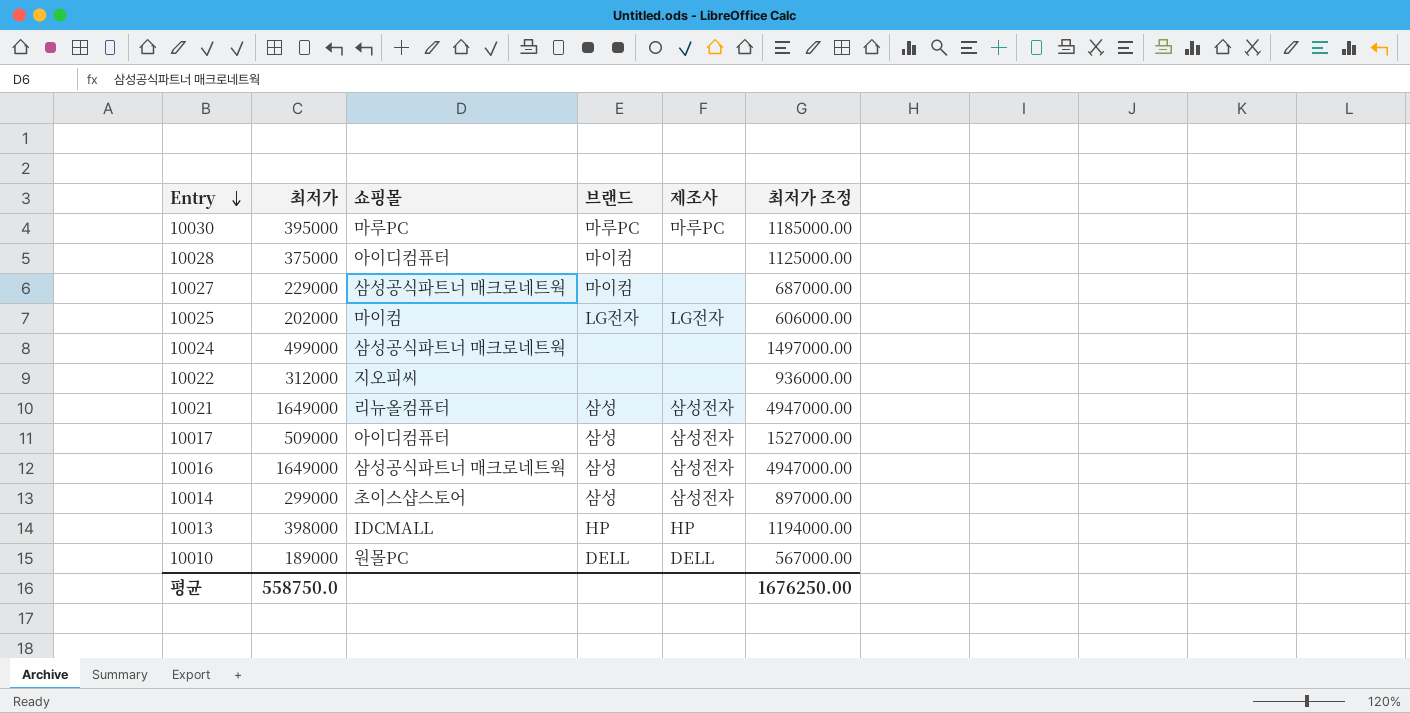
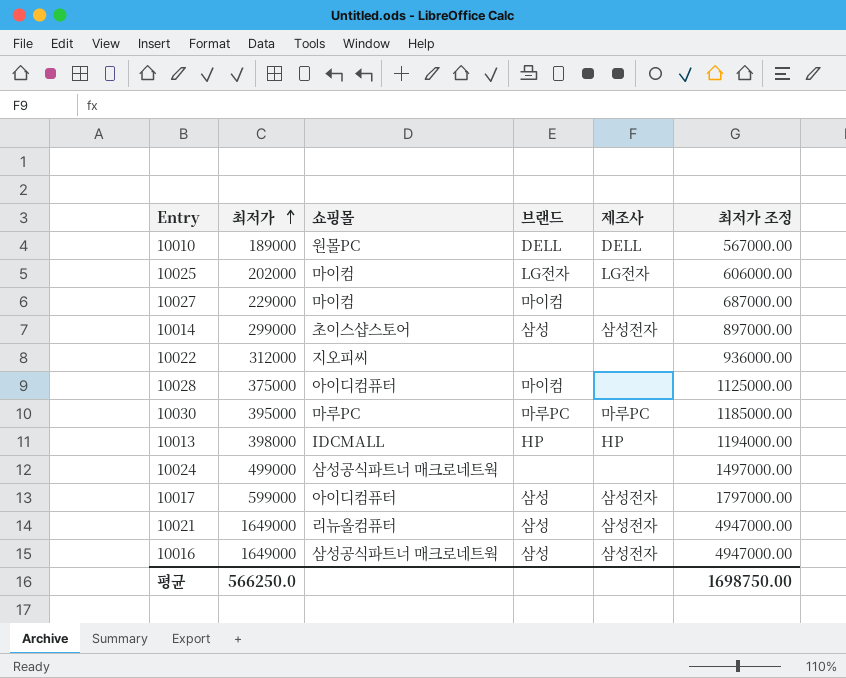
row order: Entry descending -> 최저가 ascending
10027 | 쇼핑몰: 삼성공식파트너 매크로네트웍 -> 마이컴
10017 | 최저가: 509000 -> 599000
10017 | 최저가 조정: 1527000.00 -> 1797000.00
평균 | 최저가: 558750.0 -> 566250.0
평균 | 최저가 조정: 1676250.00 -> 1698750.00

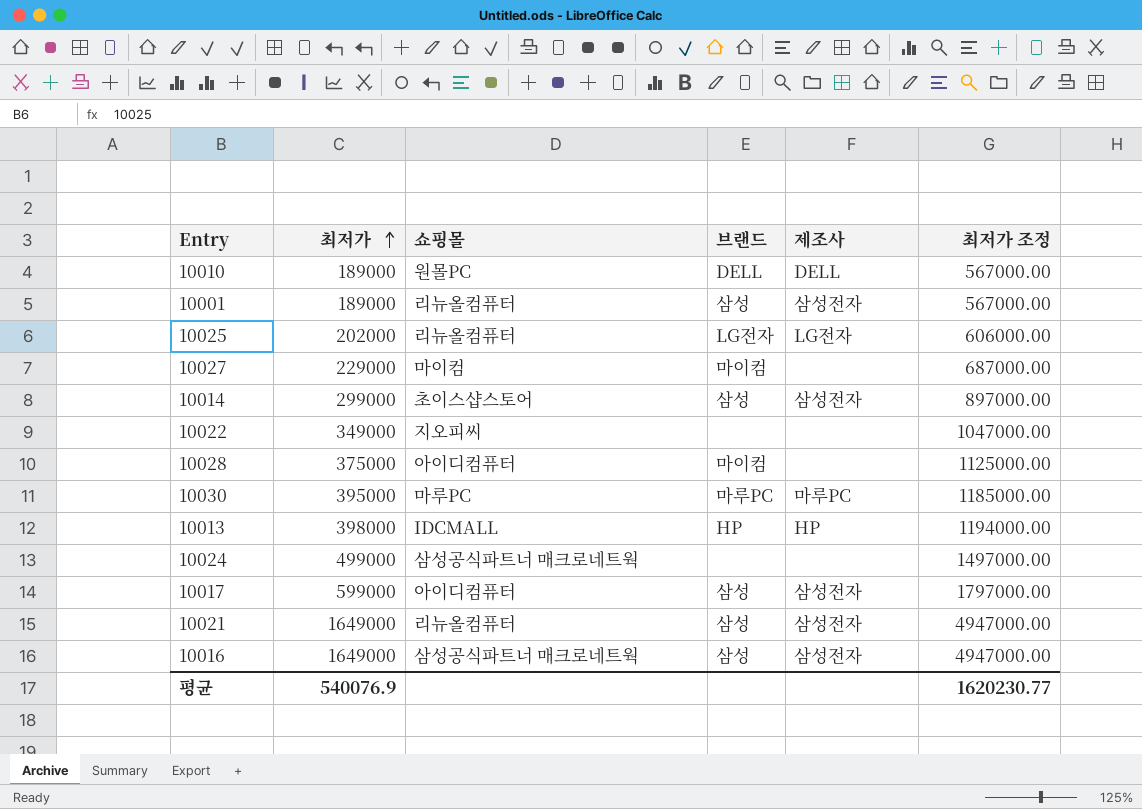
row 10001: none -> 189000 | 리뉴올컴퓨터 | 삼성 | 삼성전자 | 567000.00
10025 | 쇼핑몰: 마이컴 -> 리뉴올컴퓨터
10022 | 최저가: 312000 -> 349000
10022 | 최저가 조정: 936000.00 -> 1047000.00
평균 | 최저가: 566250.0 -> 540076.9
평균 | 최저가 조정: 1698750.00 -> 1620230.77

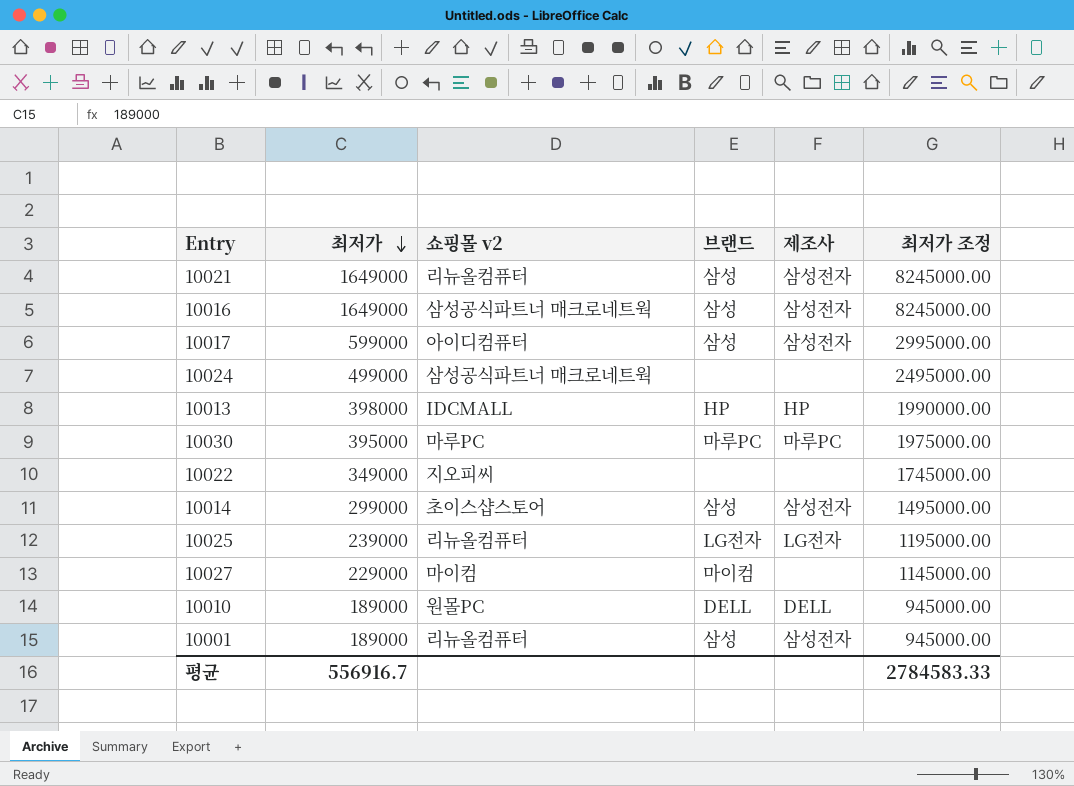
row order: 최저가 ascending -> 최저가 descending
column name: 쇼핑몰 -> 쇼핑몰 v2
column 최저가 조정 | formula: [최저가] * 3 -> [최저가] * 5
row 10028: 375000 | 아이디컴퓨터 | 마이컴 | none | 1125000.00 -> none
10025 | 최저가: 202000 -> 239000
평균 | 최저가: 540076.9 -> 556916.7
평균 | 최저가 조정: 1620230.77 -> 2784583.33

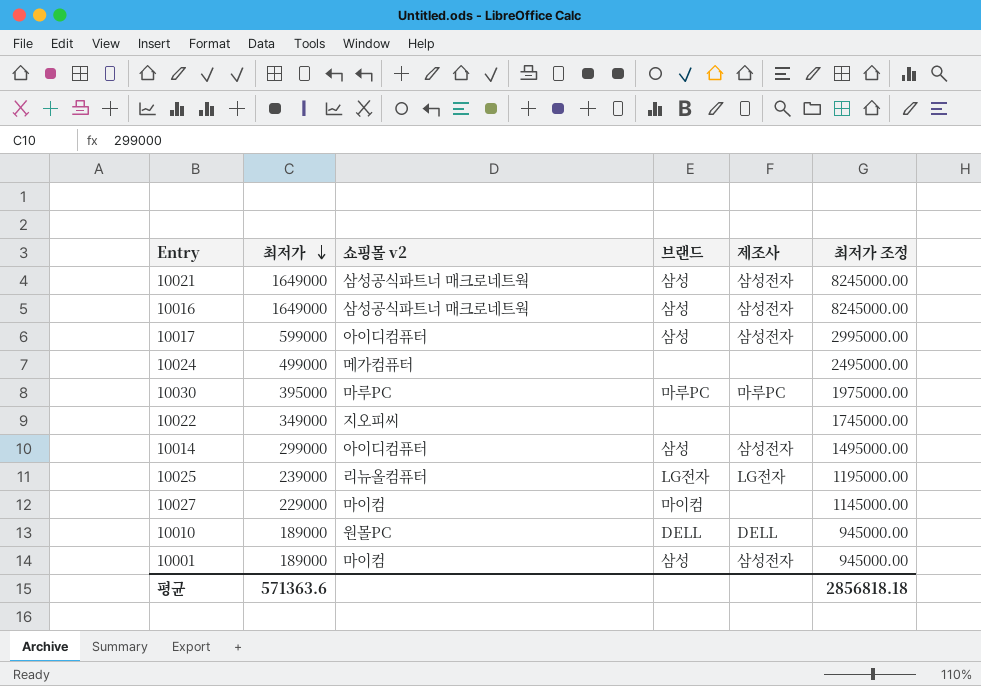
row 10013: 398000 | IDCMALL | HP | HP | 1990000.00 -> none
10021 | 쇼핑몰 v2: 리뉴올컴퓨터 -> 삼성공식파트너 매크로네트웍
10024 | 쇼핑몰 v2: 삼성공식파트너 매크로네트웍 -> 메가컴퓨터
10014 | 쇼핑몰 v2: 초이스샵스토어 -> 아이디컴퓨터
10001 | 쇼핑몰 v2: 리뉴올컴퓨터 -> 마이컴
평균 | 최저가: 556916.7 -> 571363.6
평균 | 최저가 조정: 2784583.33 -> 2856818.18

